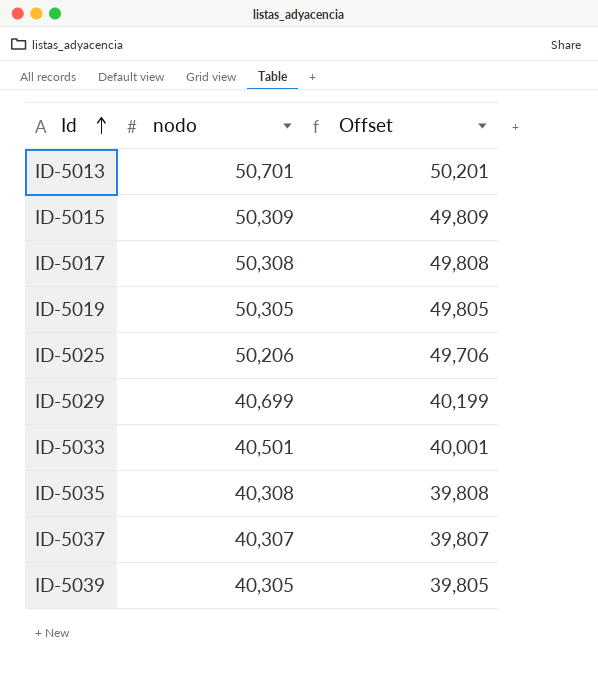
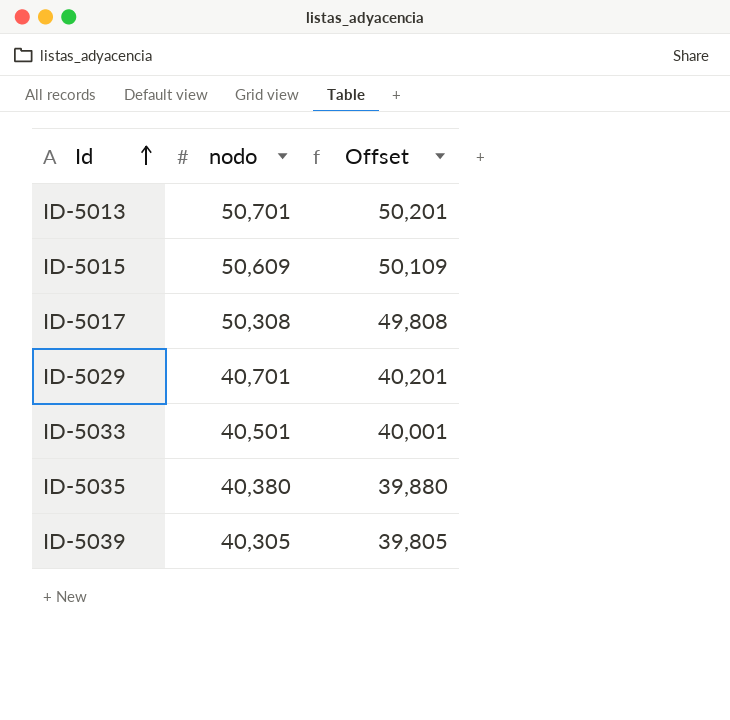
row ID-5019: 50,305 | 49,805 -> none
row ID-5025: 50,206 | 49,706 -> none
row ID-5037: 40,307 | 39,807 -> none
ID-5015 | nodo: 50,309 -> 50,609
ID-5015 | Offset: 49,809 -> 50,109
ID-5029 | nodo: 40,699 -> 40,701
ID-5029 | Offset: 40,199 -> 40,201
ID-5035 | nodo: 40,308 -> 40,380
ID-5035 | Offset: 39,808 -> 39,880

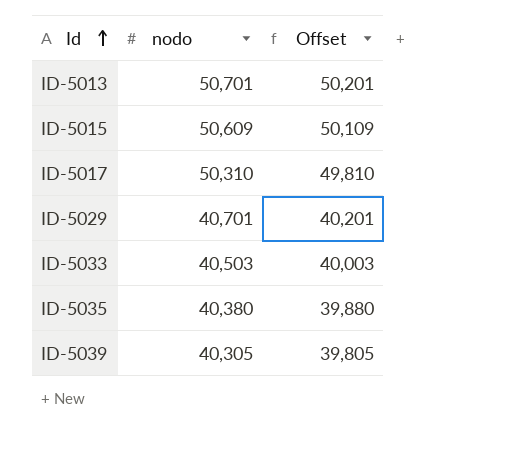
ID-5017 | nodo: 50,308 -> 50,310
ID-5017 | Offset: 49,808 -> 49,810
ID-5033 | nodo: 40,501 -> 40,503
ID-5033 | Offset: 40,001 -> 40,003

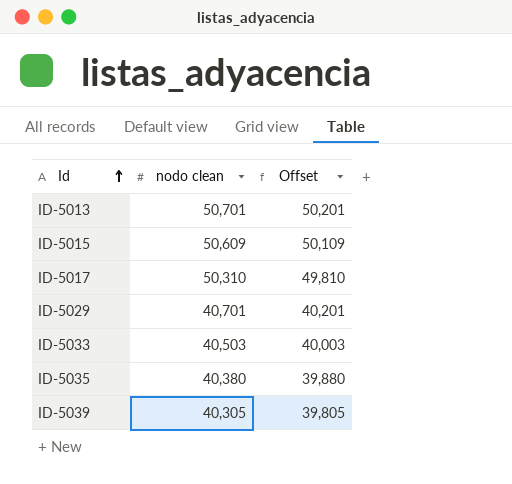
column name: nodo -> nodo clean

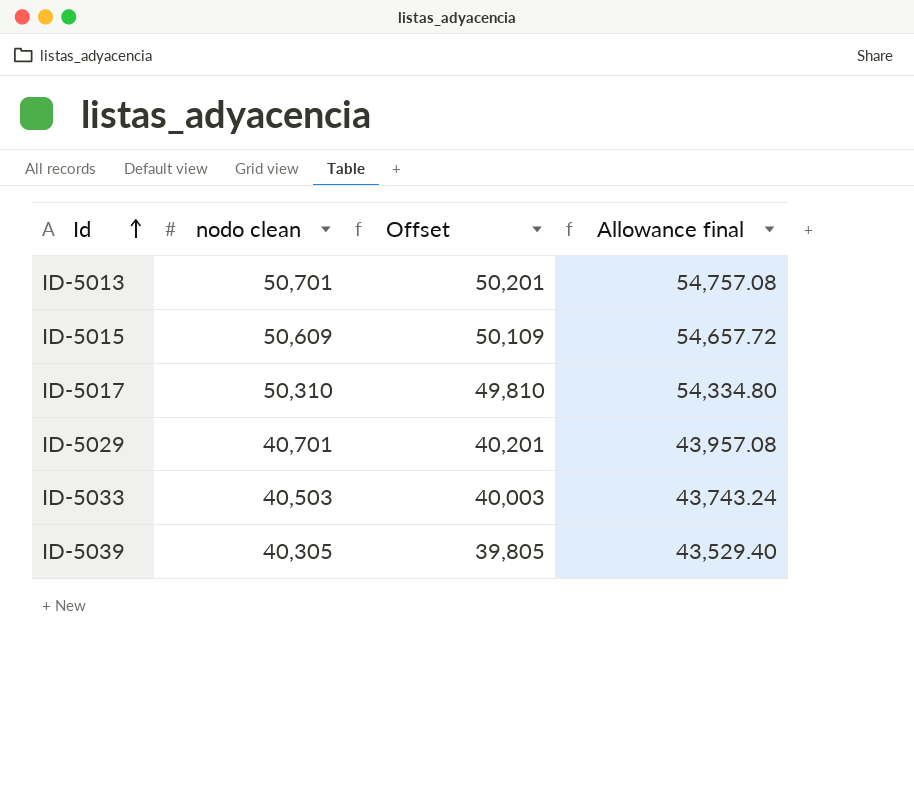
column Allowance final | formula: none -> [nodo clean] * 1.08
row ID-5035: 40,380 | 39,880 -> none

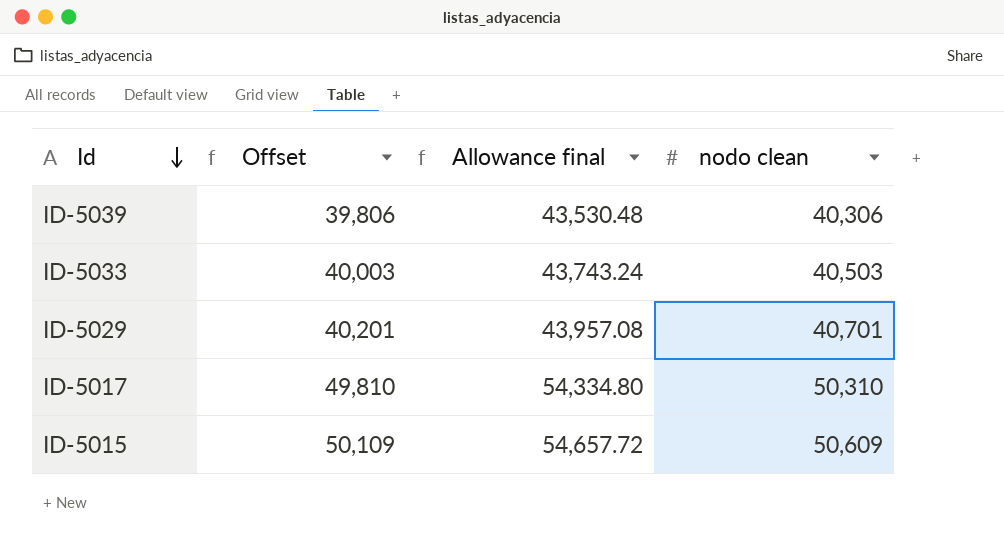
row order: Id ascending -> Id descending
column nodo clean | position: 2 -> 4
row ID-5013: 50,701 | 50,201 | 54,757.08 -> none
ID-5039 | Offset: 39,805 -> 39,806
ID-5039 | Allowance final: 43,529.40 -> 43,530.48
ID-5039 | nodo clean: 40,305 -> 40,306

